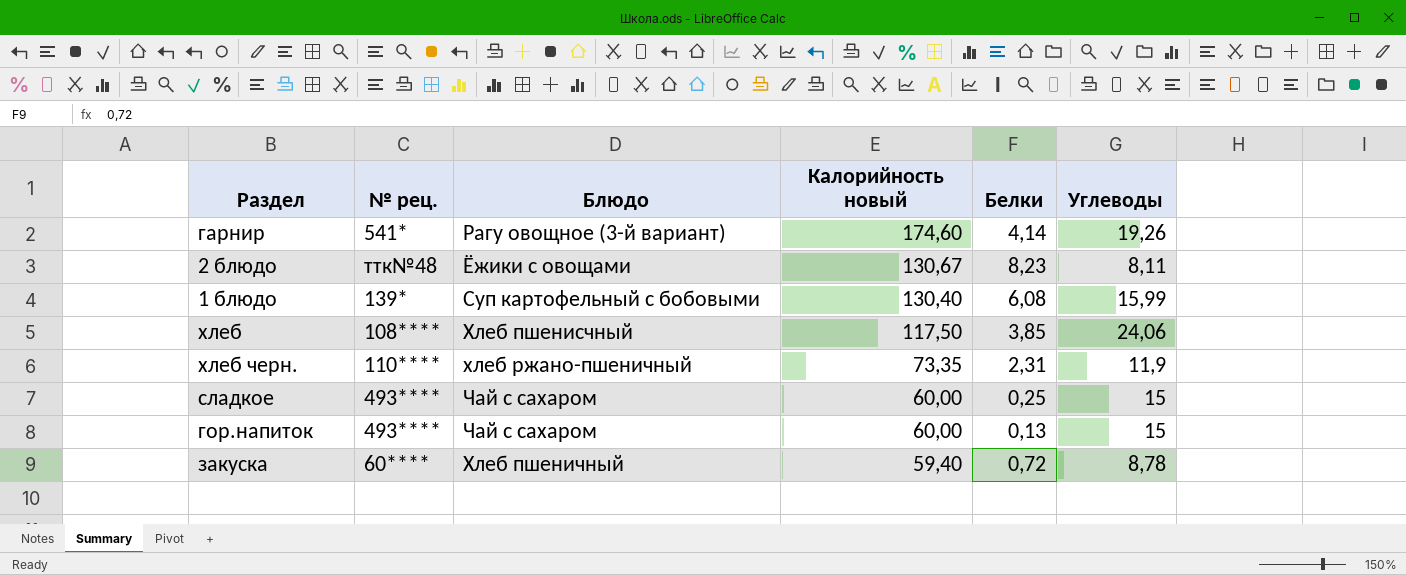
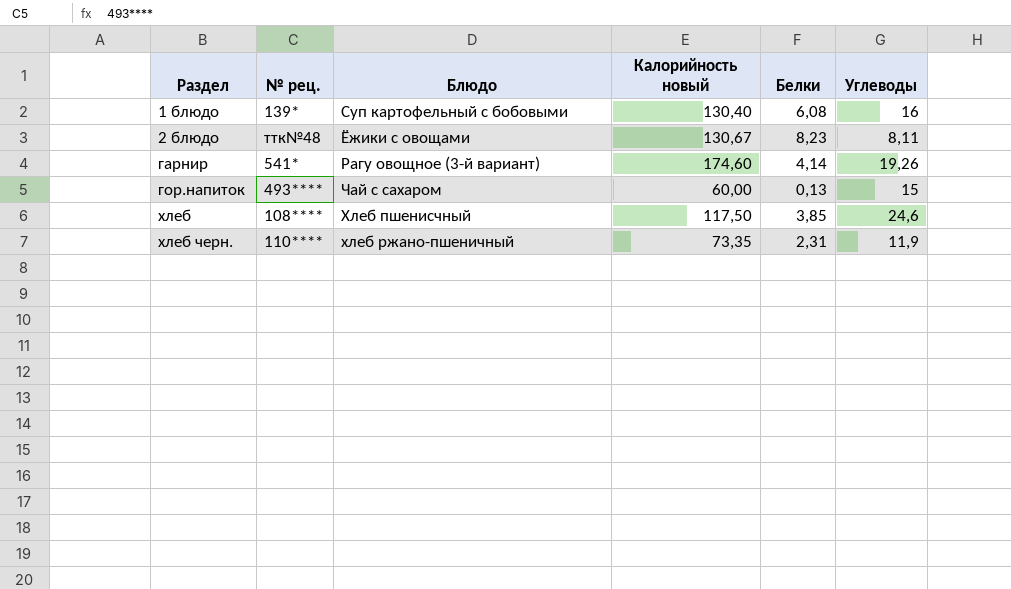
row order: Калорийность новый descending -> Раздел ascending
row сладкое: 493**** | Чай с сахаром | 60,00 | 0,25 | 15 -> none
row закуска: 60**** | Хлеб пшеничный | 59,40 | 0,72 | 8,78 -> none
1 блюдо | Углеводы: 15,99 -> 16
хлеб | Углеводы: 24,06 -> 24,6

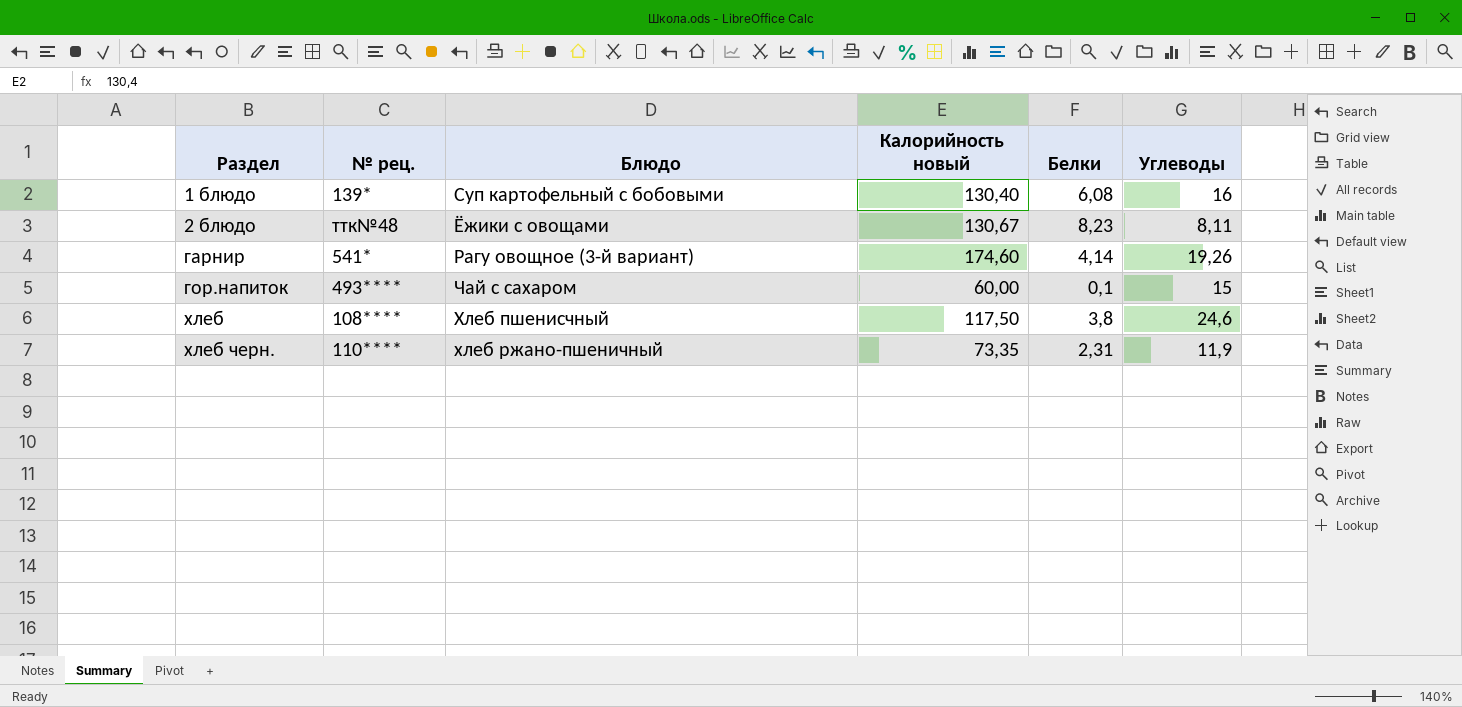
гор.напиток | Белки: 0,13 -> 0,1
хлеб | Белки: 3,85 -> 3,8

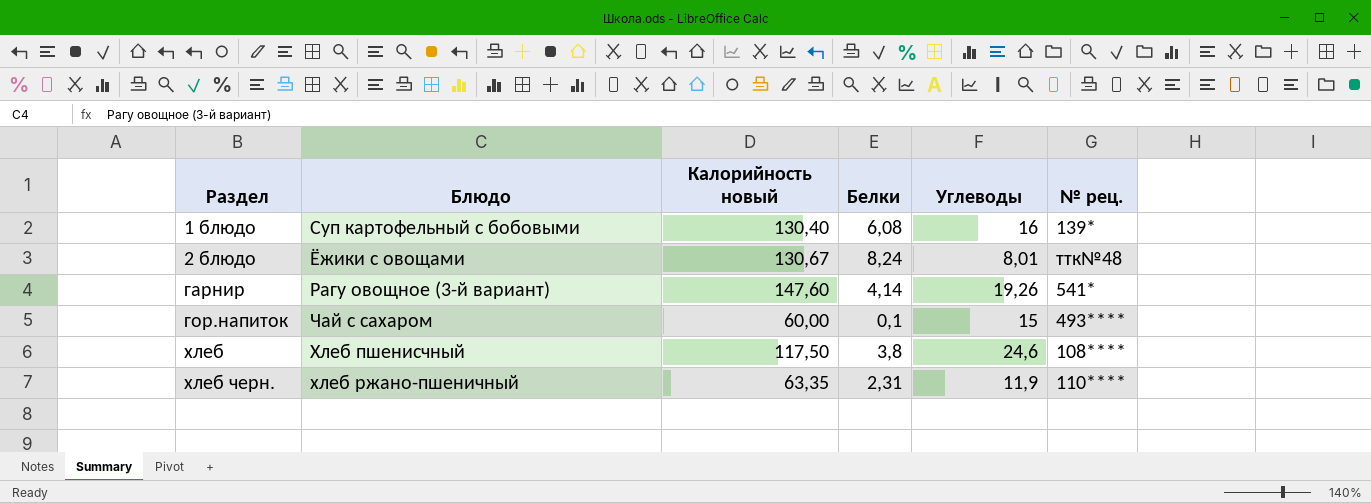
column № рец. | position: 2 -> 6
2 блюдо | Белки: 8,23 -> 8,24
2 блюдо | Углеводы: 8,11 -> 8,01
гарнир | Калорийность новый: 174,60 -> 147,60
хлеб черн. | Калорийность новый: 73,35 -> 63,35

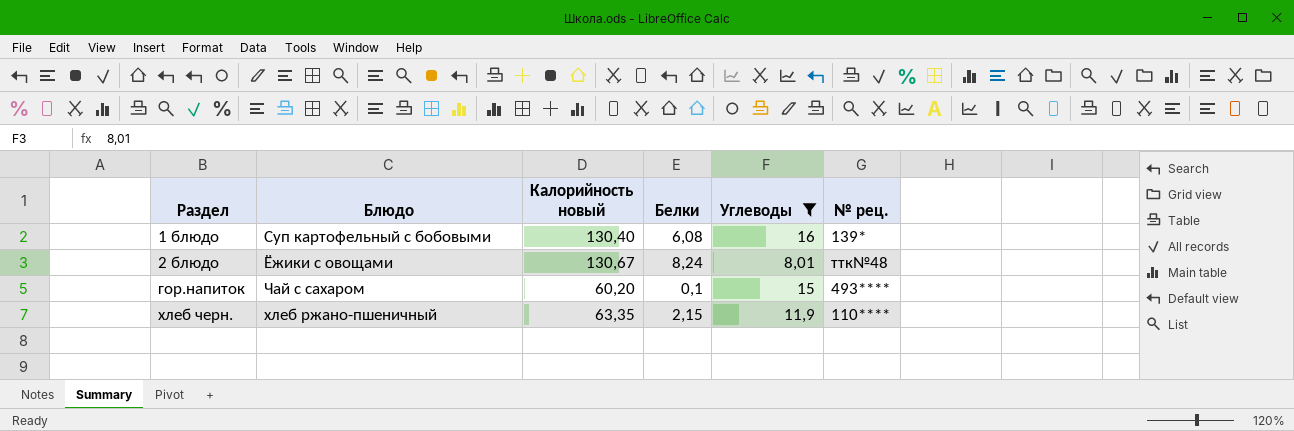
filter: none -> Углеводы <= 16
гор.напиток | Калорийность новый: 60,00 -> 60,20
хлеб черн. | Белки: 2,31 -> 2,15

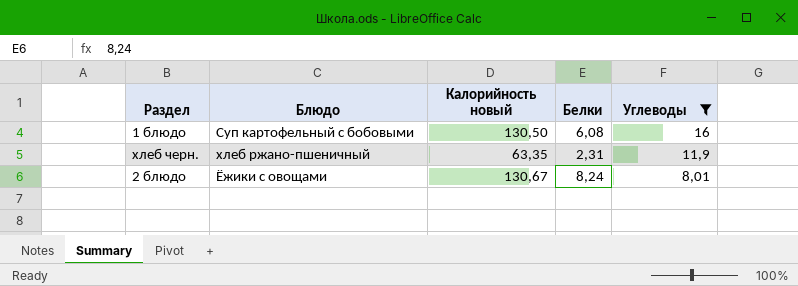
row order: Раздел ascending -> Углеводы descending
column № рец. | position: 6 -> none
row гор.напиток: Чай с сахаром | 60,20 | 0,1 | 15 | 493**** -> none
1 блюдо | Калорийность новый: 130,40 -> 130,50
хлеб черн. | Белки: 2,15 -> 2,31

